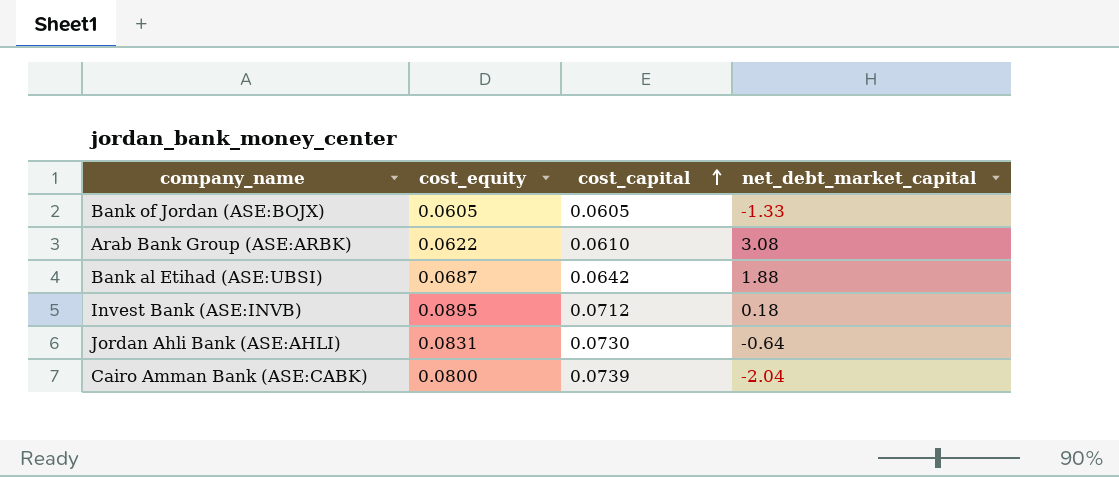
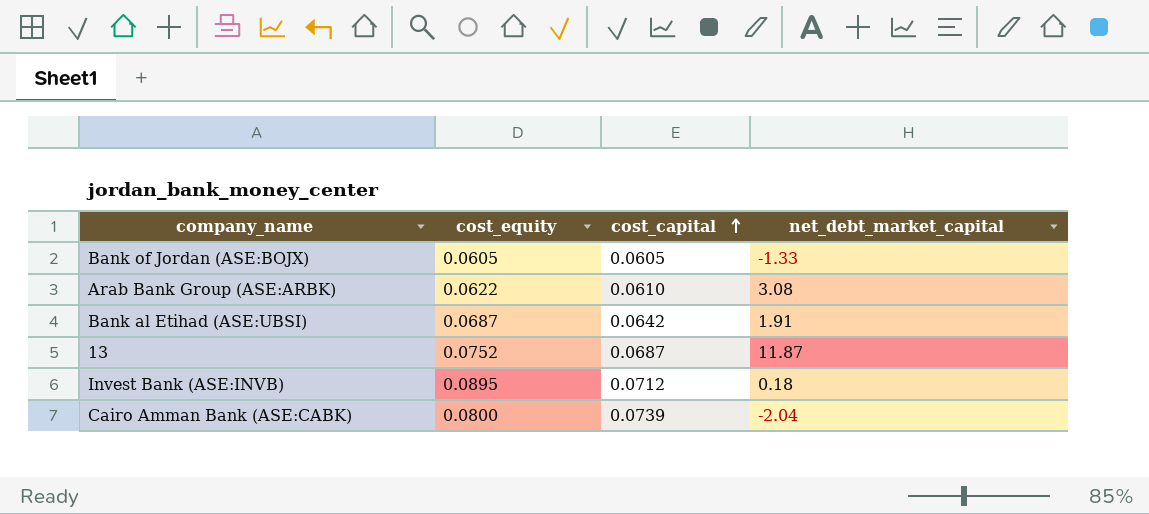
row Jordan Ahli Bank (ASE:AHLI): 0.0831 | 0.0730 | -0.64 -> none
Bank al Etihad (ASE:UBSI) | net_debt_market_capital: 1.88 -> 1.91
row 13: none -> 0.0752 | 0.0687 | 11.87

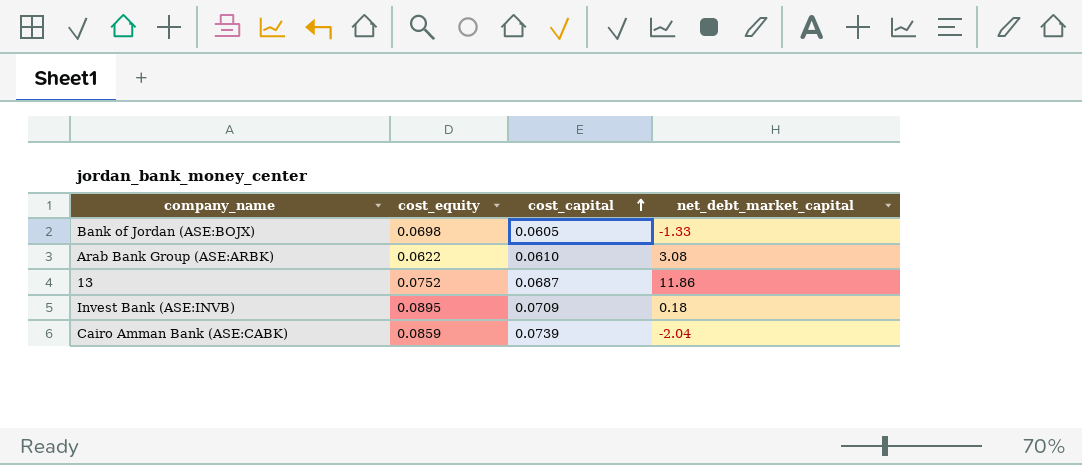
row Bank al Etihad (ASE:UBSI): 0.0687 | 0.0642 | 1.91 -> none
Bank of Jordan (ASE:BOJX) | cost_equity: 0.0605 -> 0.0698
13 | net_debt_market_capital: 11.87 -> 11.86
Invest Bank (ASE:INVB) | cost_capital: 0.0712 -> 0.0709
Cairo Amman Bank (ASE:CABK) | cost_equity: 0.0800 -> 0.0859

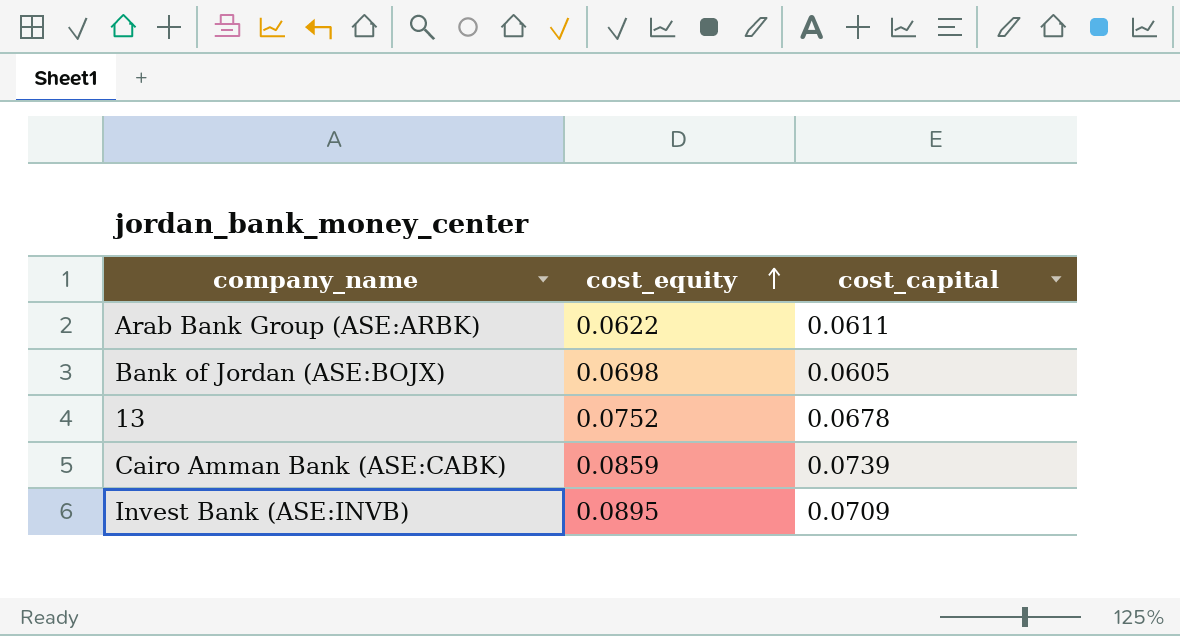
row order: cost_capital ascending -> cost_equity ascending
column net_debt_market_capital | position: 4 -> none
Arab Bank Group (ASE:ARBK) | cost_capital: 0.0610 -> 0.0611
13 | cost_capital: 0.0687 -> 0.0678

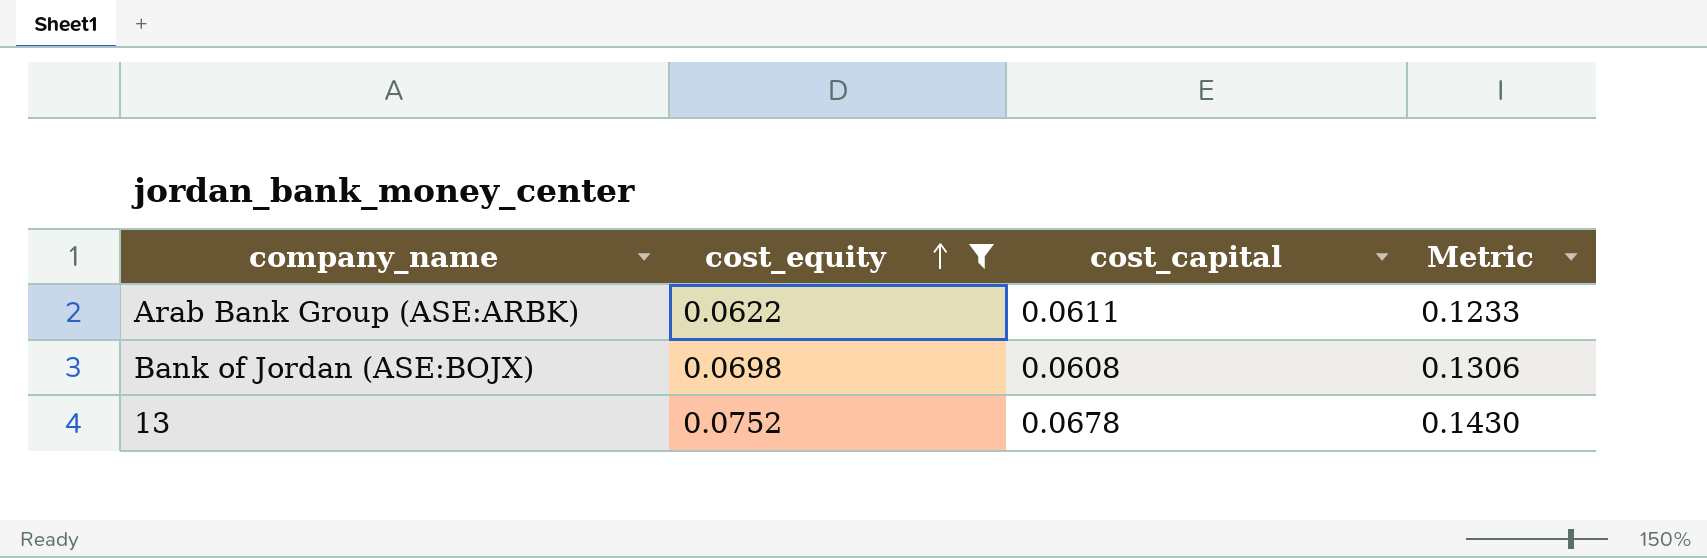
filter: none -> cost_equity <= 0.0752
column Metric | formula: none -> [cost_equity] + [cost_capital]
Bank of Jordan (ASE:BOJX) | cost_capital: 0.0605 -> 0.0608

